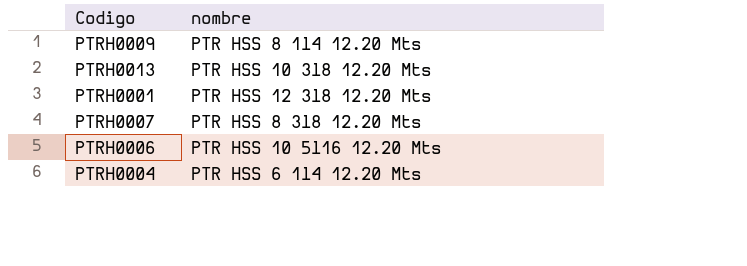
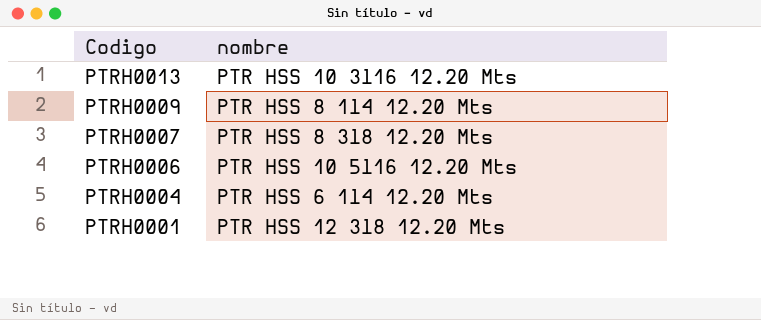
row order: none -> Codigo descending
PTRH0013 | nombre: PTR HSS 10 3l8 12.20 Mts -> PTR HSS 10 3l16 12.20 Mts

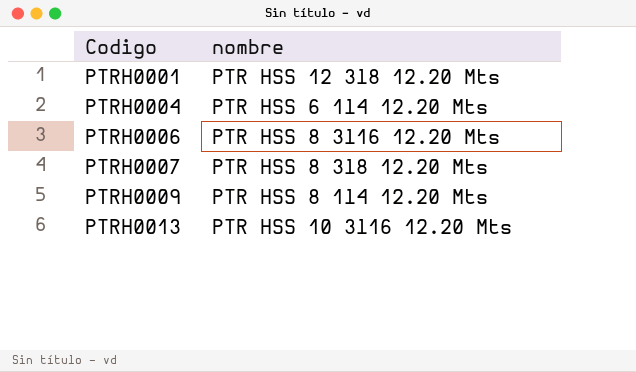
row order: Codigo descending -> Codigo ascending
PTRH0006 | nombre: PTR HSS 10 5l16 12.20 Mts -> PTR HSS 8 3l16 12.20 Mts

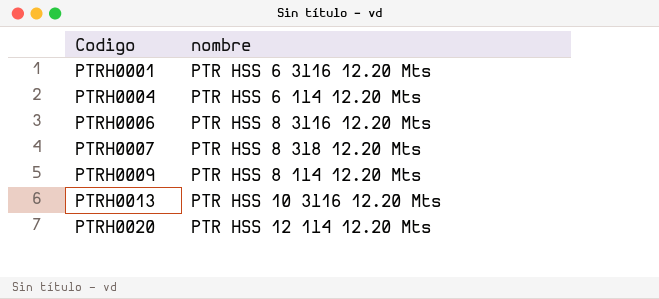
PTRH0001 | nombre: PTR HSS 12 3l8 12.20 Mts -> PTR HSS 6 3l16 12.20 Mts
row PTRH0020: none -> PTR HSS 12 1l4 12.20 Mts

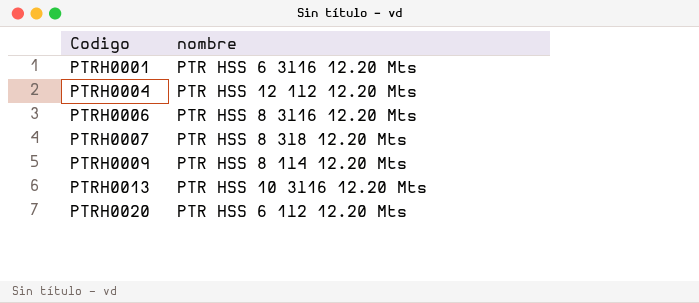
PTRH0004 | nombre: PTR HSS 6 1l4 12.20 Mts -> PTR HSS 12 1l2 12.20 Mts
PTRH0020 | nombre: PTR HSS 12 1l4 12.20 Mts -> PTR HSS 6 1l2 12.20 Mts

